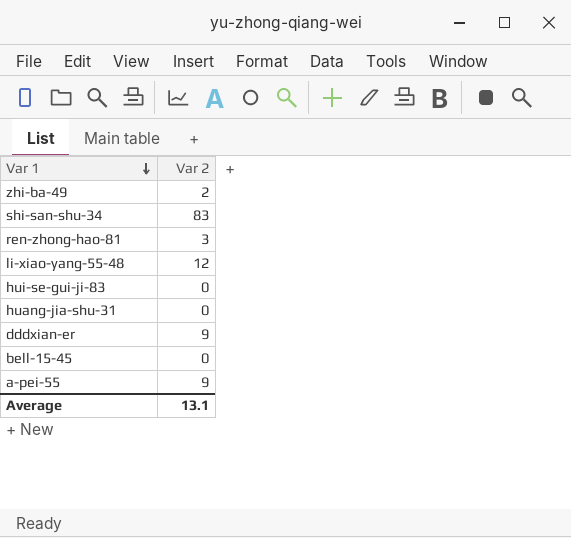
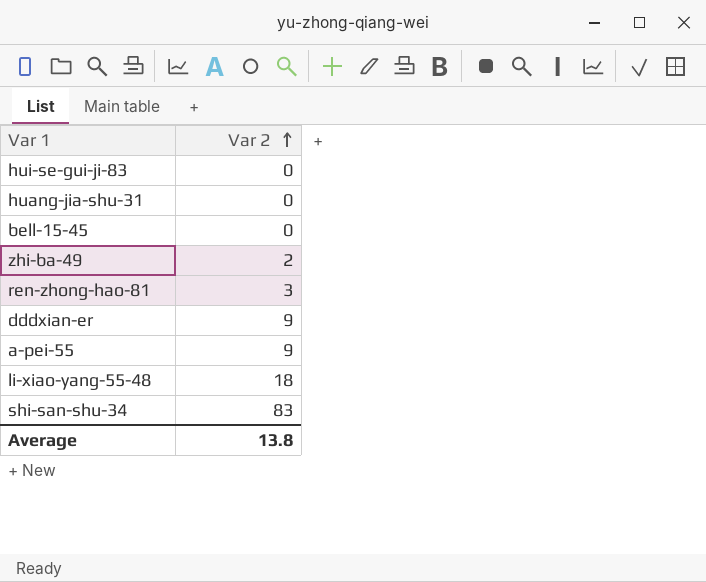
row order: Var 1 descending -> Var 2 ascending
li-xiao-yang-55-48 | Var 2: 12 -> 18
Average | Var 2: 13.1 -> 13.8

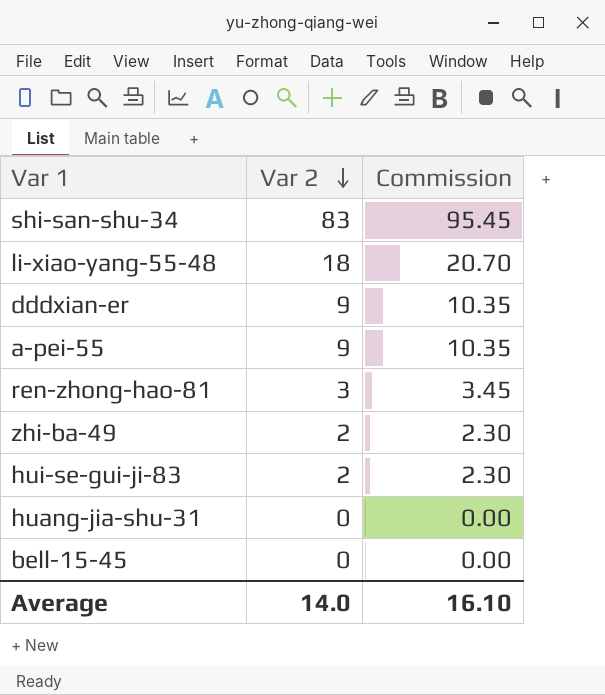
row order: Var 2 ascending -> Var 2 descending
column Commission | formula: none -> [Var 2] * 1.15
hui-se-gui-ji-83 | Var 2: 0 -> 2
Average | Var 2: 13.8 -> 14.0

